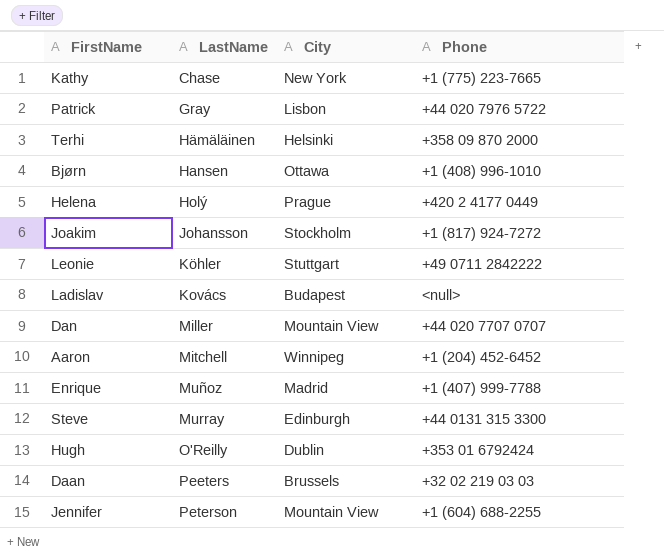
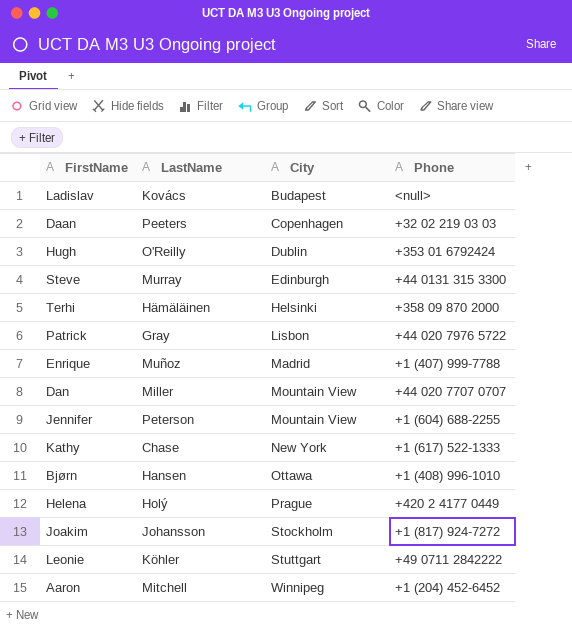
row order: LastName ascending -> City ascending
Daan | City: Brussels -> Copenhagen
Kathy | Phone: +1 (775) 223-7665 -> +1 (617) 522-1333

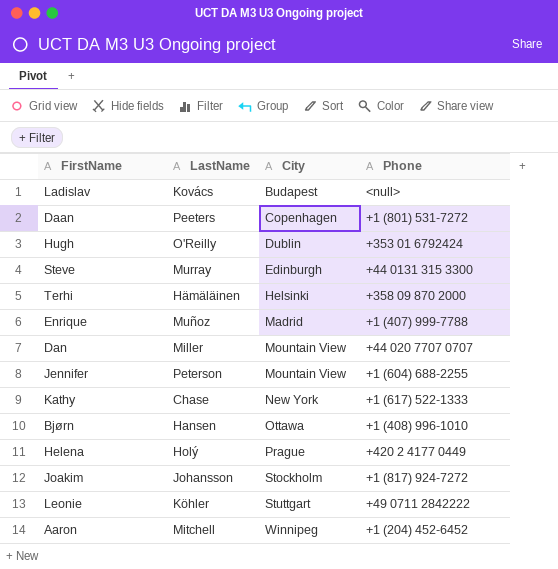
row Patrick: Gray | Lisbon | +44 020 7976 5722 -> none
Daan | Phone: +32 02 219 03 03 -> +1 (801) 531-7272

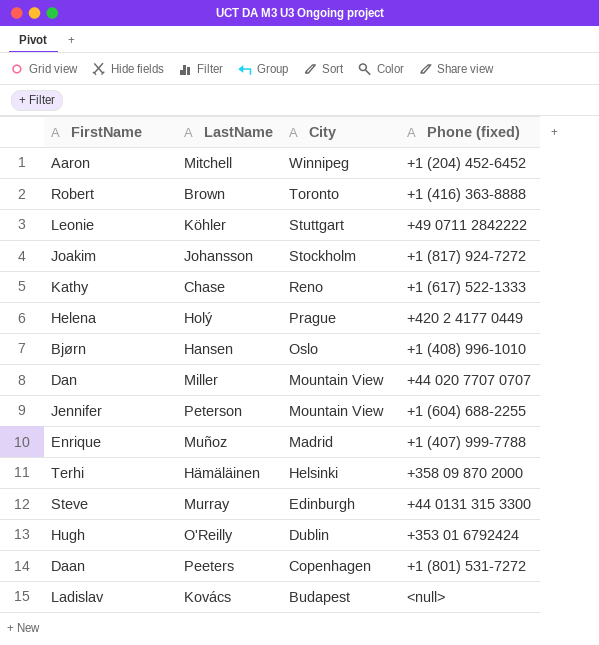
row order: City ascending -> City descending
column name: Phone -> Phone (fixed)
row Robert: none -> Brown | Toronto | +1 (416) 363-8888
Kathy | City: New York -> Reno
Bjørn | City: Ottawa -> Oslo

